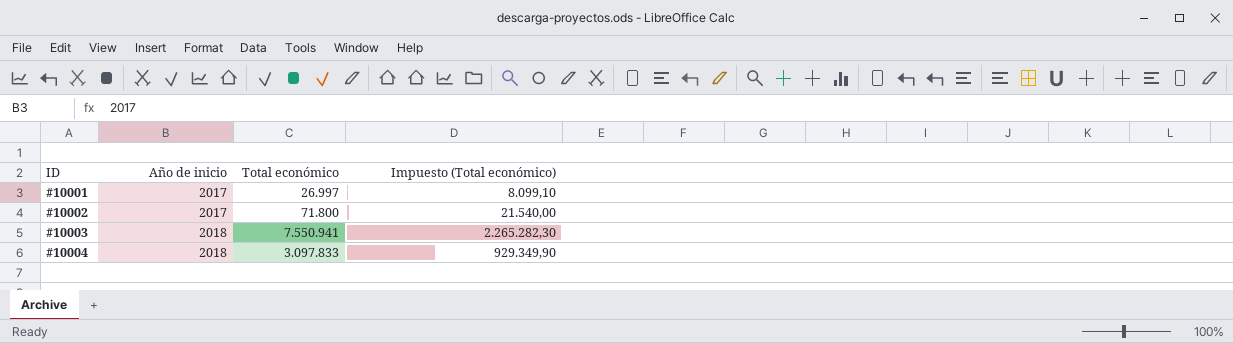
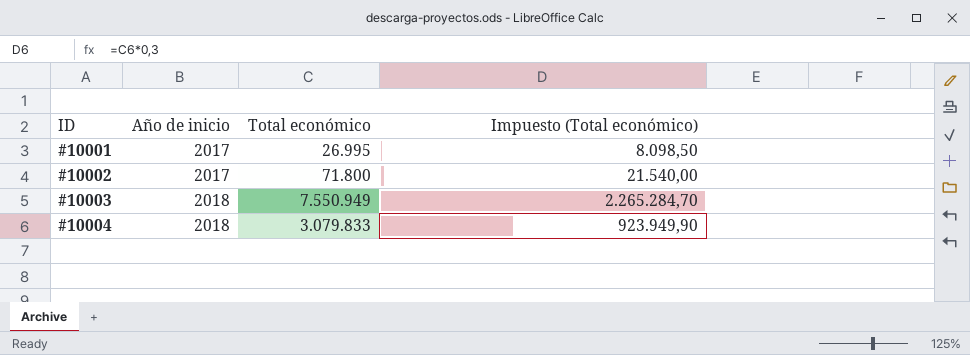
#10001 | Total económico: 26.997 -> 26.995
#10001 | Impuesto (Total económico): 8.099,10 -> 8.098,50
#10003 | Total económico: 7.550.941 -> 7.550.949
#10003 | Impuesto (Total económico): 2.265.282,30 -> 2.265.284,70
#10004 | Total económico: 3.097.833 -> 3.079.833
#10004 | Impuesto (Total económico): 929.349,90 -> 923.949,90

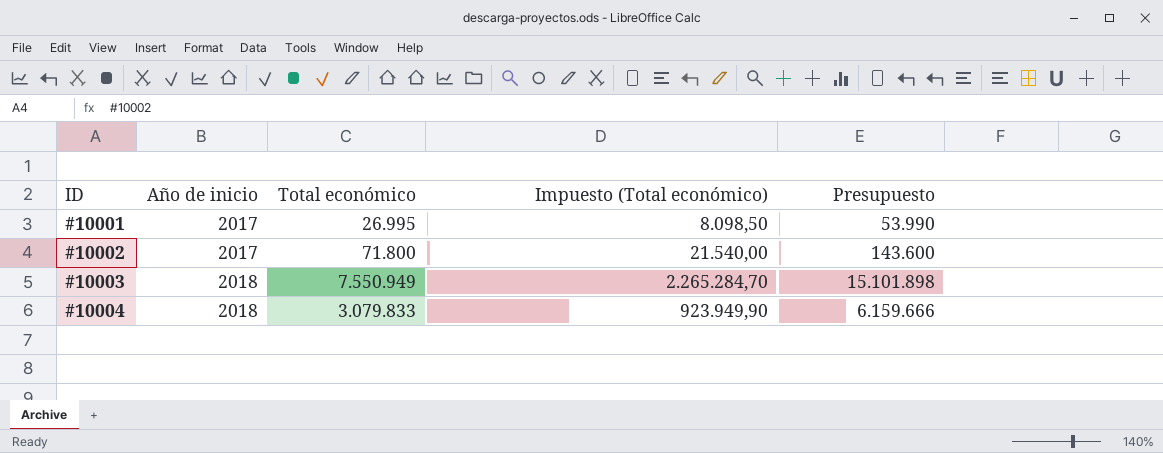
column Presupuesto | formula: none -> [Total económico] * 2

